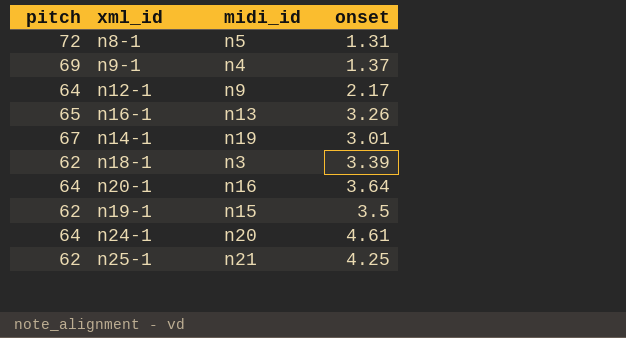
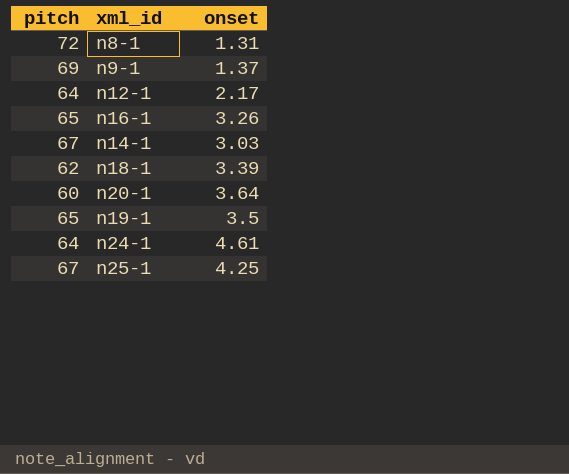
column midi_id | position: 3 -> none
n14-1 | onset: 3.01 -> 3.03
n20-1 | pitch: 64 -> 60
n19-1 | pitch: 62 -> 65
n25-1 | pitch: 62 -> 67

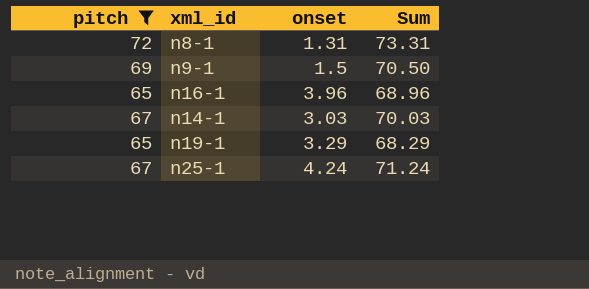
filter: none -> pitch >= 65
column Sum | formula: none -> [pitch] + [onset]
n9-1 | onset: 1.37 -> 1.5
n16-1 | onset: 3.26 -> 3.96
n19-1 | onset: 3.5 -> 3.29
n25-1 | onset: 4.25 -> 4.24

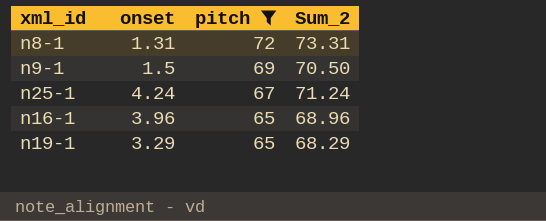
row order: none -> pitch descending
column pitch | position: 1 -> 3
column name: Sum -> Sum_2
row n14-1: 67 | 3.03 | 70.03 -> none

